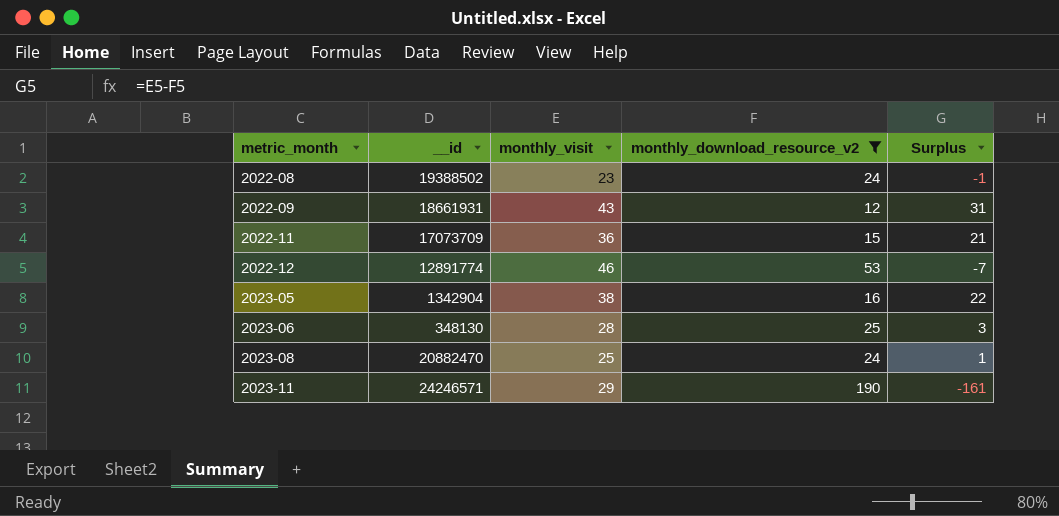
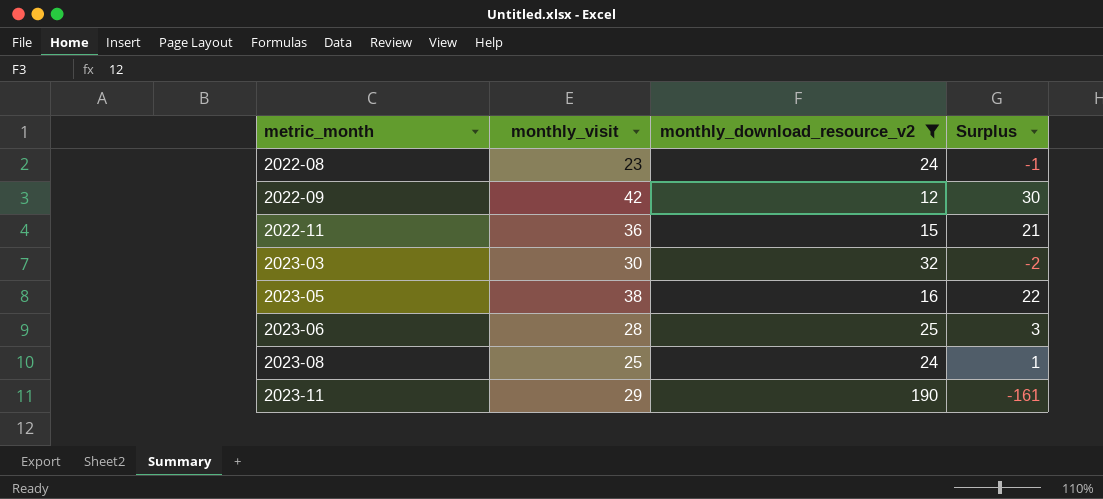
column __id | position: 2 -> none
row 2022-12: 12891774 | 46 | 53 | -7 -> none
2022-09 | monthly_visit: 43 -> 42
2022-09 | Surplus: 31 -> 30
row 2023-03: none -> 30 | 32 | -2

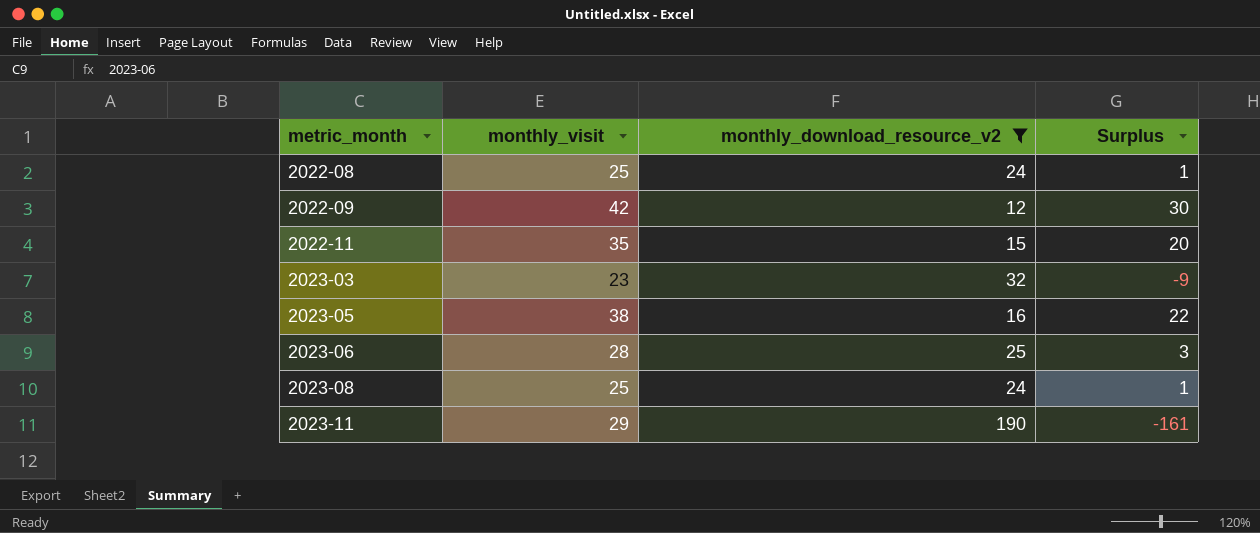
2022-08 | monthly_visit: 23 -> 25
2022-08 | Surplus: -1 -> 1
2022-11 | monthly_visit: 36 -> 35
2022-11 | Surplus: 21 -> 20
2023-03 | monthly_visit: 30 -> 23
2023-03 | Surplus: -2 -> -9

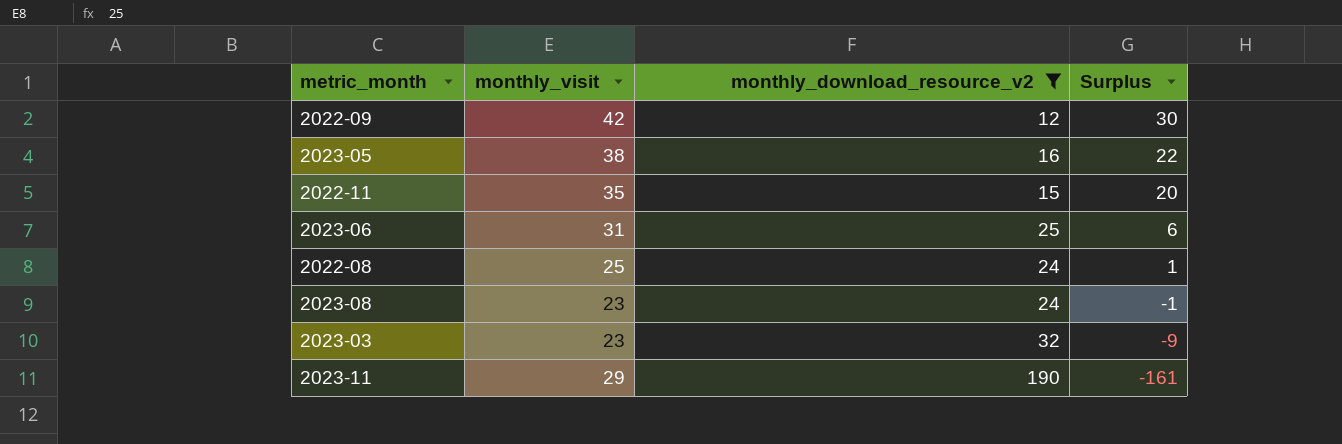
row order: metric_month ascending -> Surplus descending
2023-06 | monthly_visit: 28 -> 31
2023-06 | Surplus: 3 -> 6
2023-08 | monthly_visit: 25 -> 23
2023-08 | Surplus: 1 -> -1

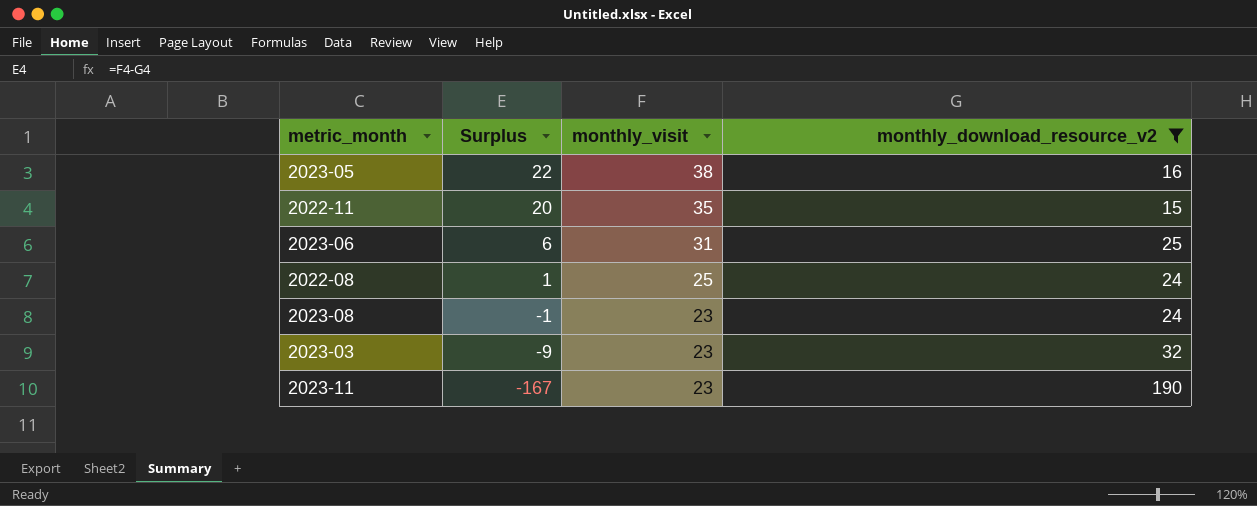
column Surplus | position: 4 -> 2
row 2022-09: 42 | 12 | 30 -> none
2023-11 | Surplus: -161 -> -167
2023-11 | monthly_visit: 29 -> 23

